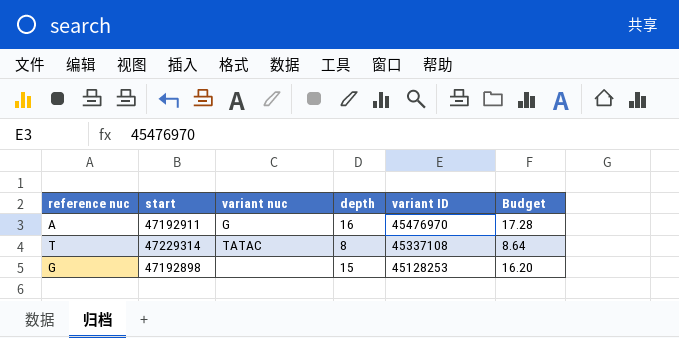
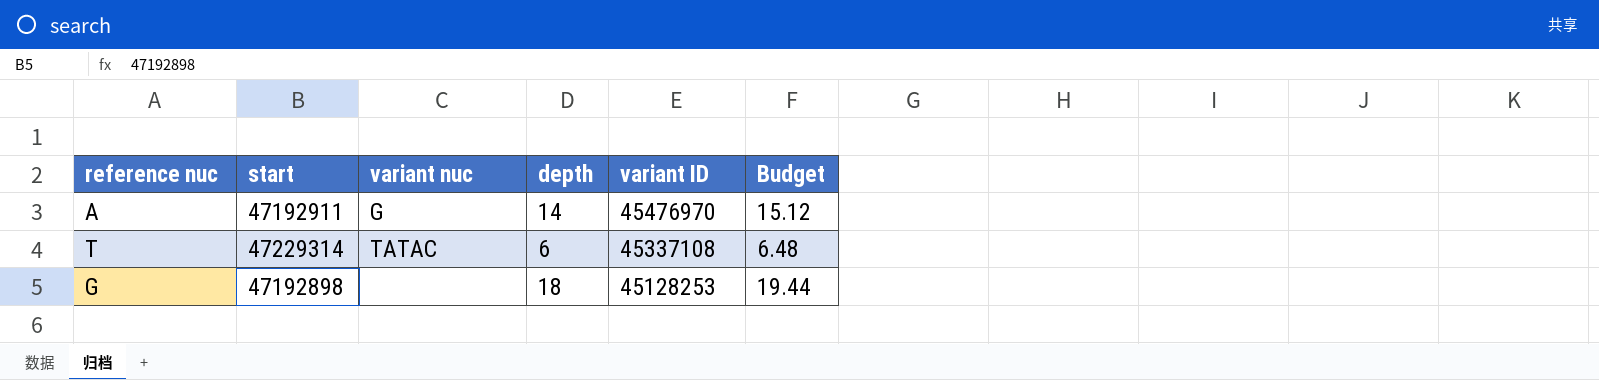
A | depth: 16 -> 14
A | Budget: 17.28 -> 15.12
T | depth: 8 -> 6
T | Budget: 8.64 -> 6.48
G | depth: 15 -> 18
G | Budget: 16.20 -> 19.44

